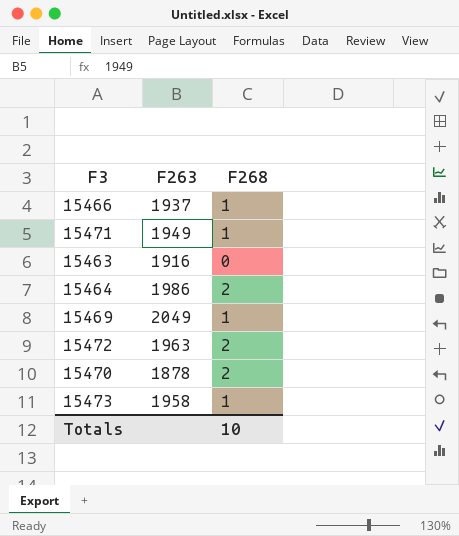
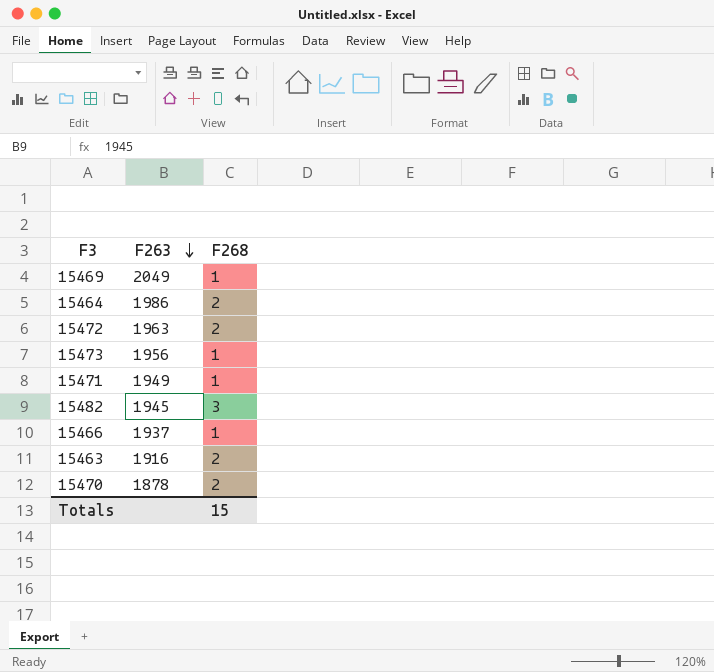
row order: none -> F263 descending
15473 | F263: 1958 -> 1956
row 15482: none -> 1945 | 3
15463 | F268: 0 -> 2
Totals | F268: 10 -> 15

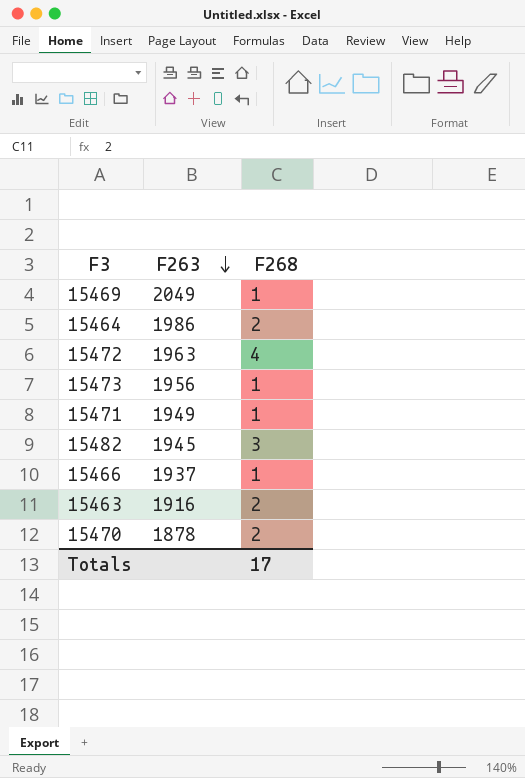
15472 | F268: 2 -> 4
Totals | F268: 15 -> 17

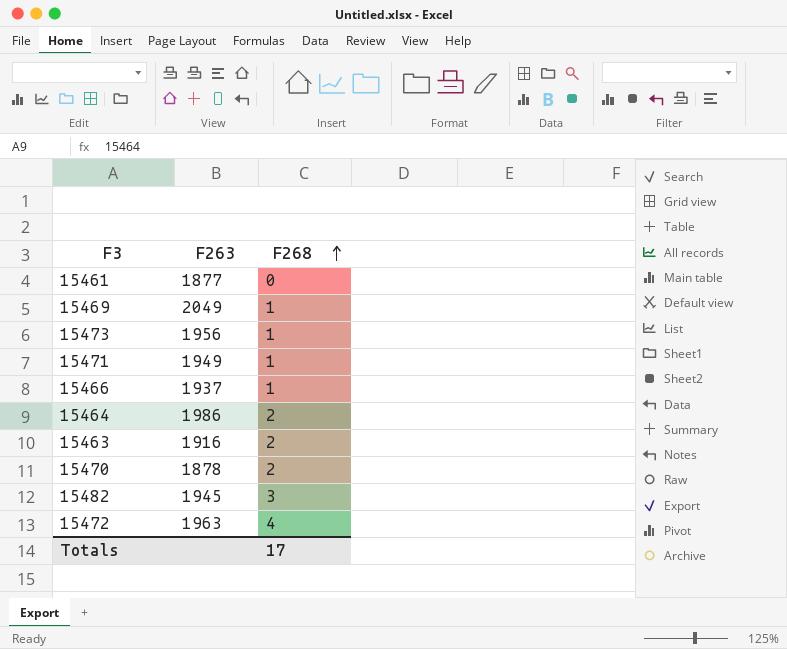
row order: F263 descending -> F268 ascending
row 15461: none -> 1877 | 0

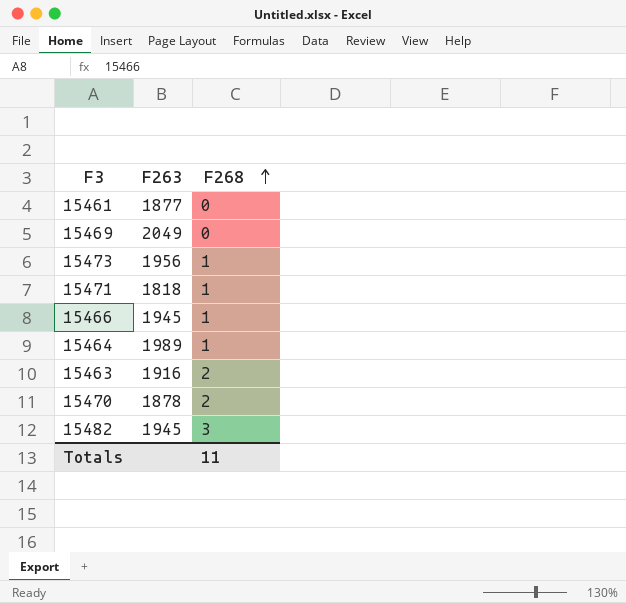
row 15472: 1963 | 4 -> none
15469 | F268: 1 -> 0
15471 | F263: 1949 -> 1818
15466 | F263: 1937 -> 1945
15464 | F263: 1986 -> 1989
15464 | F268: 2 -> 1
Totals | F268: 17 -> 11

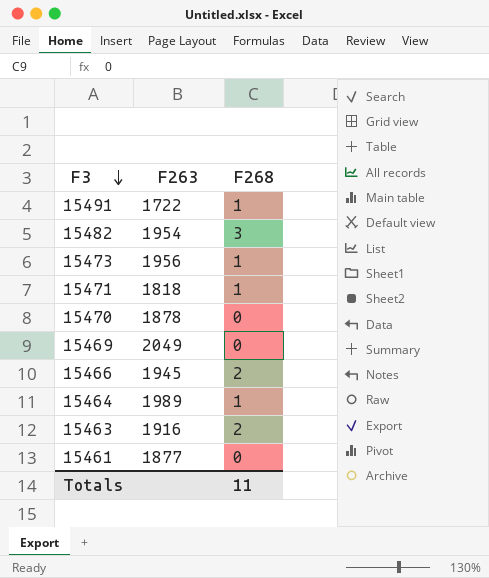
row order: F268 ascending -> F3 descending
row 15491: none -> 1722 | 1
15482 | F263: 1945 -> 1954
15470 | F268: 2 -> 0
15466 | F268: 1 -> 2

